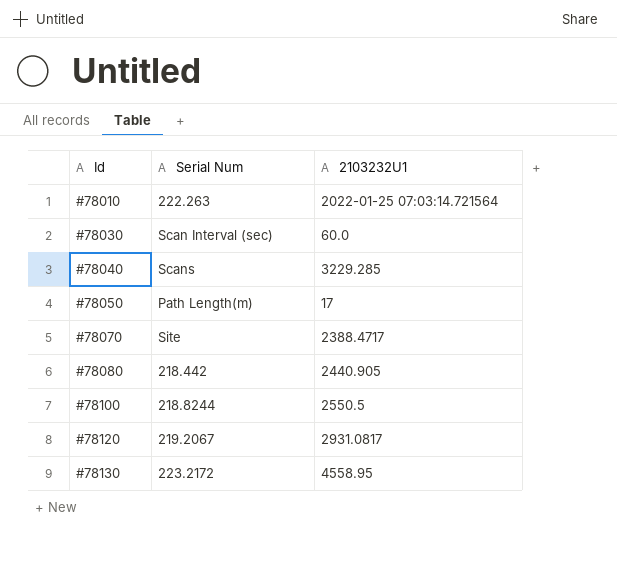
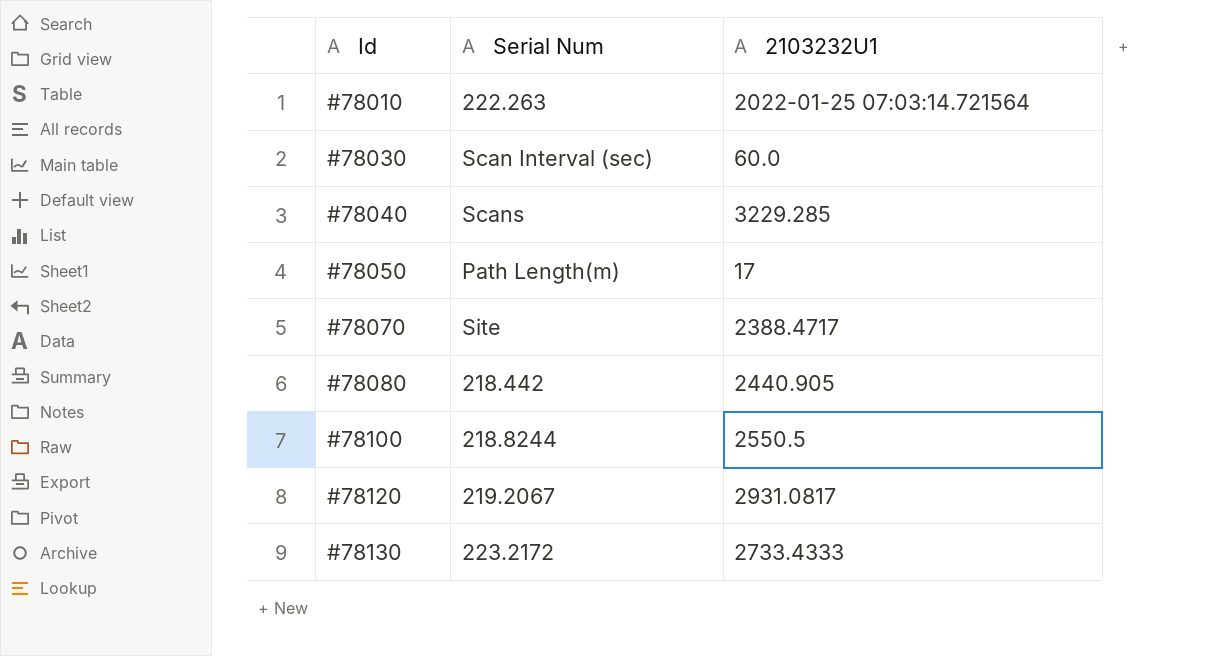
#78130 | 2103232U1: 4558.95 -> 2733.4333

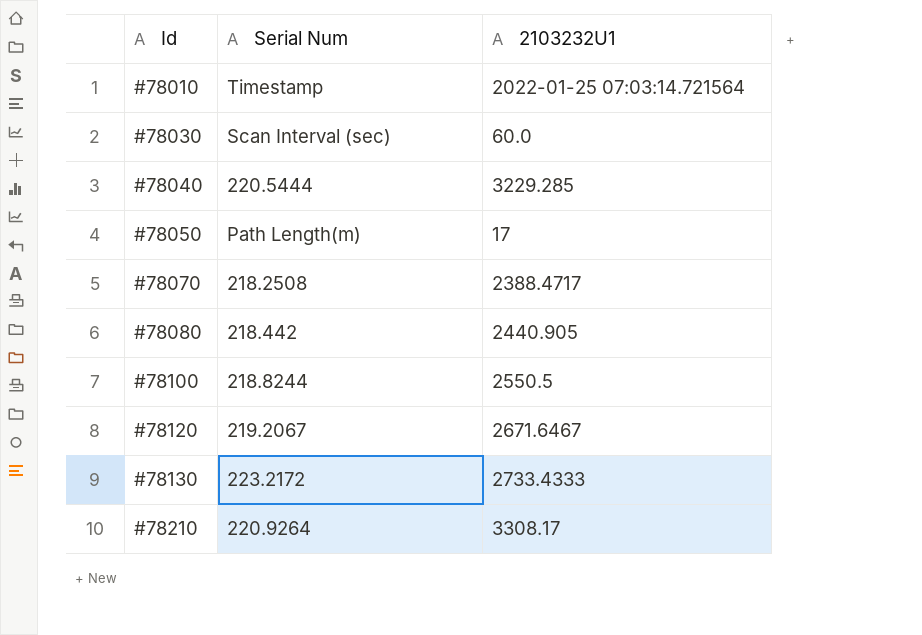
#78010 | Serial Num: 222.263 -> Timestamp
#78040 | Serial Num: Scans -> 220.5444
#78070 | Serial Num: Site -> 218.2508
#78120 | 2103232U1: 2931.0817 -> 2671.6467
row #78210: none -> 220.9264 | 3308.17

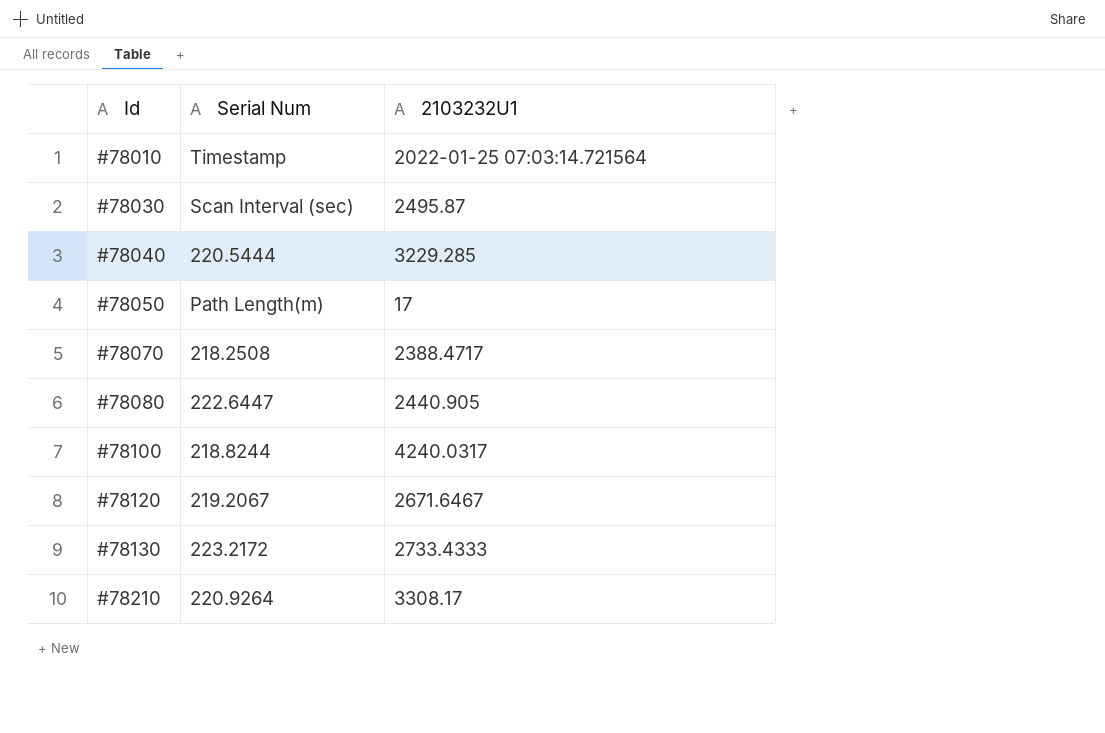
#78030 | 2103232U1: 60.0 -> 2495.87
#78080 | Serial Num: 218.442 -> 222.6447
#78100 | 2103232U1: 2550.5 -> 4240.0317

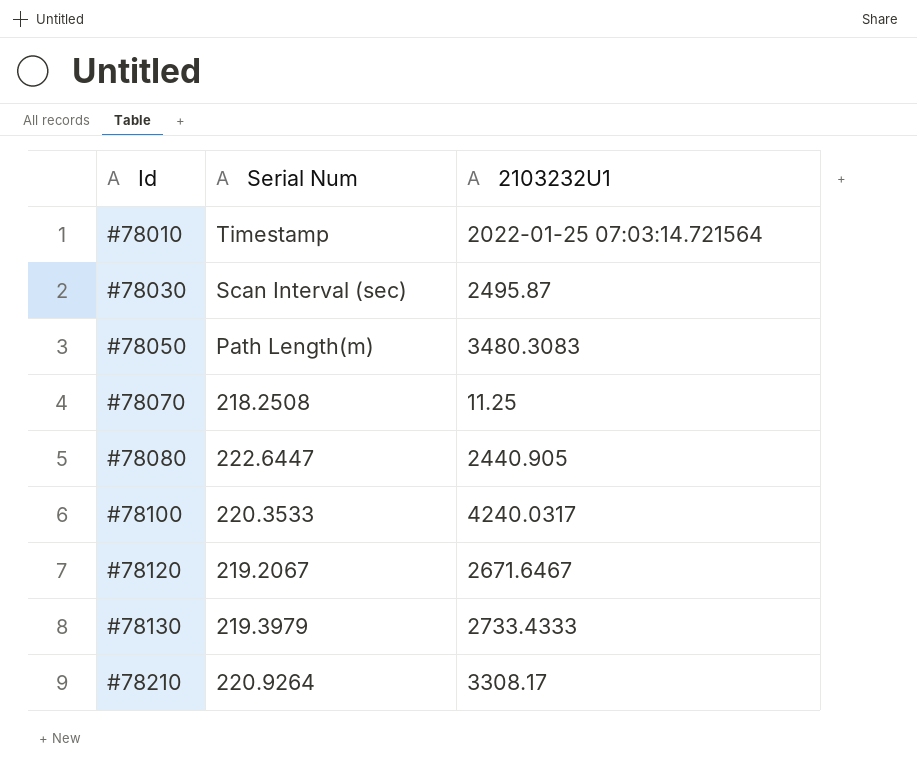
row #78040: 220.5444 | 3229.285 -> none
#78050 | 2103232U1: 17 -> 3480.3083
#78070 | 2103232U1: 2388.4717 -> 11.25
#78100 | Serial Num: 218.8244 -> 220.3533
#78130 | Serial Num: 223.2172 -> 219.3979

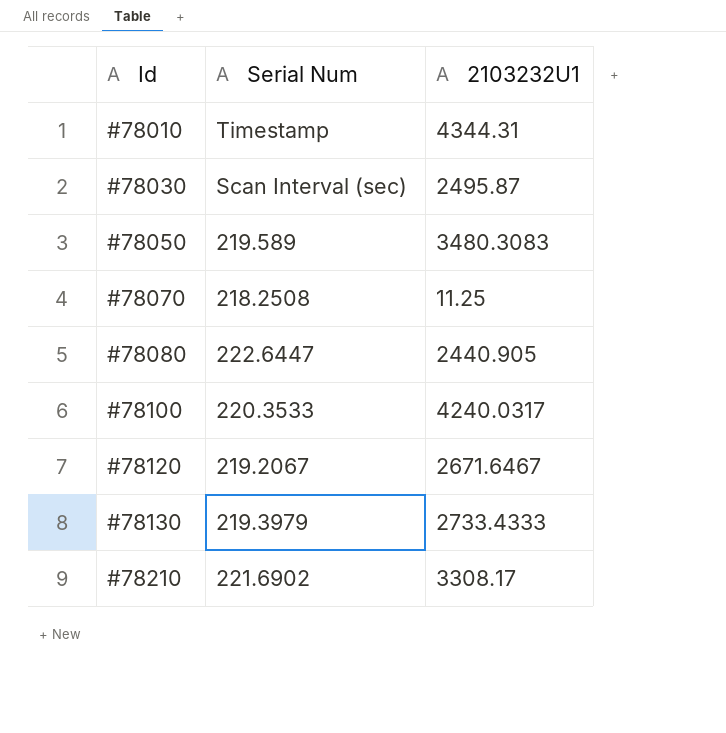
#78010 | 2103232U1: 2022-01-25 07:03:14.721564 -> 4344.31
#78050 | Serial Num: Path Length(m) -> 219.589
#78210 | Serial Num: 220.9264 -> 221.6902

